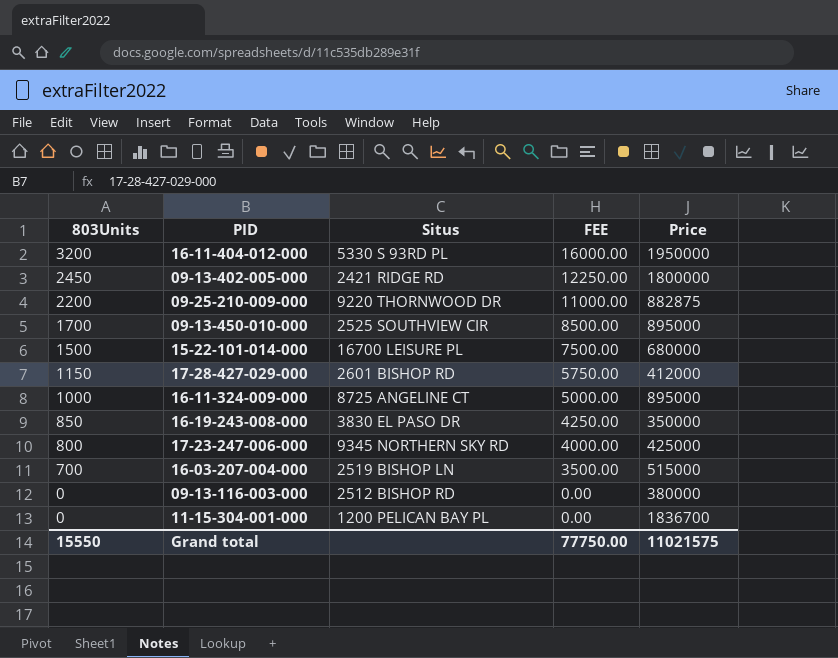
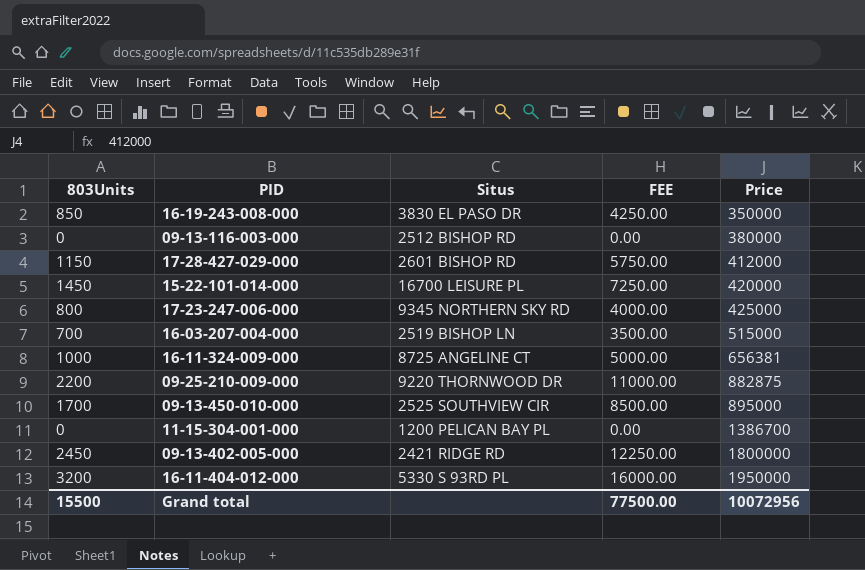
row order: 803Units descending -> Price ascending
15-22-101-014-000 | 803Units: 1500 -> 1450
15-22-101-014-000 | FEE: 7500.00 -> 7250.00
15-22-101-014-000 | Price: 680000 -> 420000
16-11-324-009-000 | Price: 895000 -> 656381
11-15-304-001-000 | Price: 1836700 -> 1386700
Grand total | 803Units: 15550 -> 15500
Grand total | FEE: 77750.00 -> 77500.00
Grand total | Price: 11021575 -> 10072956

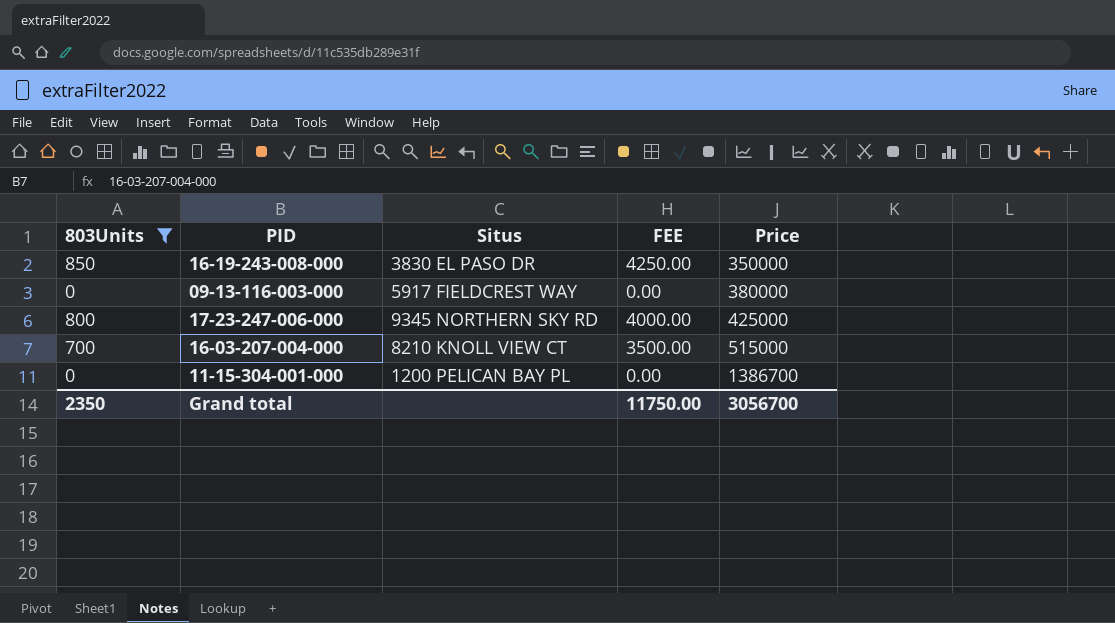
filter: none -> 803Units <= 850
09-13-116-003-000 | Situs: 2512 BISHOP RD -> 5917 FIELDCREST WAY
16-03-207-004-000 | Situs: 2519 BISHOP LN -> 8210 KNOLL VIEW CT
Grand total | 803Units: 15500 -> 2350
Grand total | FEE: 77500.00 -> 11750.00
Grand total | Price: 10072956 -> 3056700

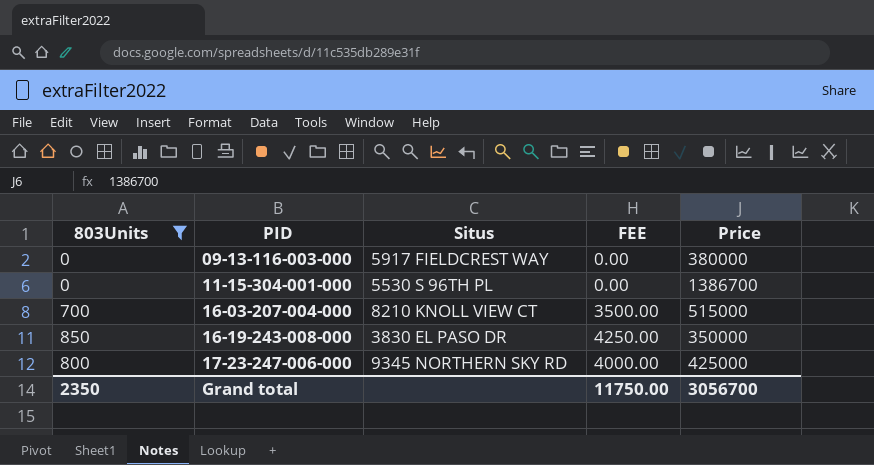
row order: Price ascending -> PID ascending
11-15-304-001-000 | Situs: 1200 PELICAN BAY PL -> 5530 S 96TH PL

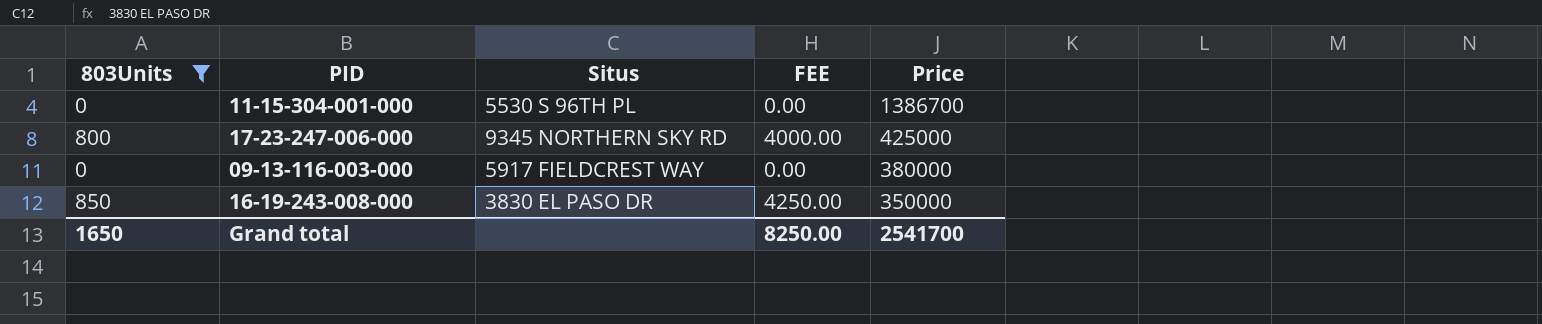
row order: PID ascending -> Price descending
row 16-03-207-004-000: 700 | 8210 KNOLL VIEW CT | 3500.00 | 515000 -> none
Grand total | 803Units: 2350 -> 1650
Grand total | FEE: 11750.00 -> 8250.00
Grand total | Price: 3056700 -> 2541700

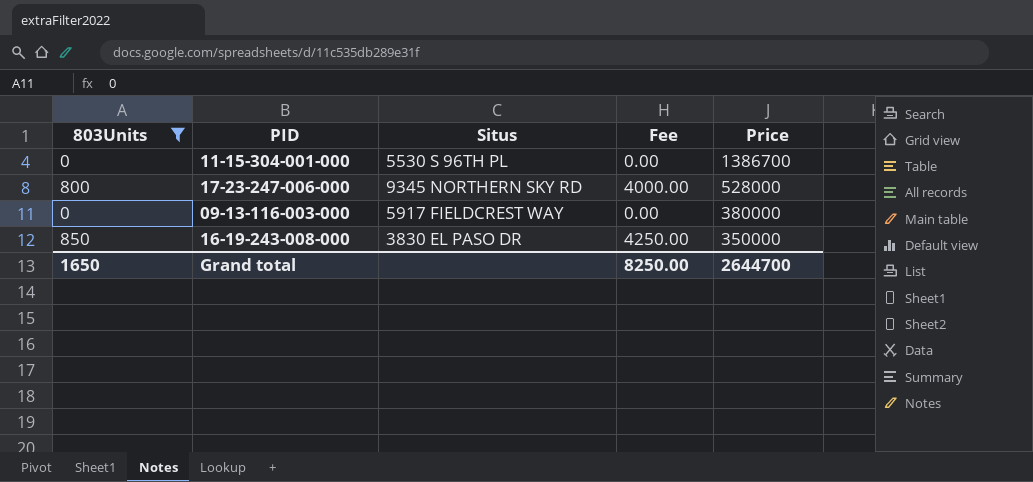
column name: FEE -> Fee
17-23-247-006-000 | Price: 425000 -> 528000
Grand total | Price: 2541700 -> 2644700

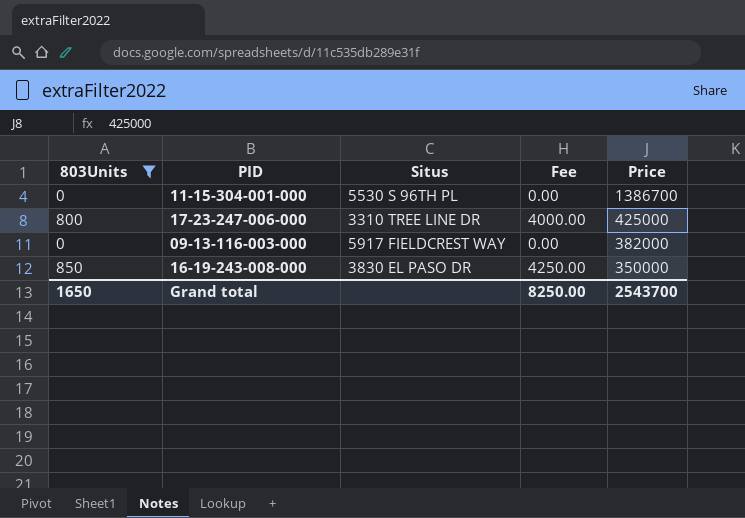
17-23-247-006-000 | Situs: 9345 NORTHERN SKY RD -> 3310 TREE LINE DR
17-23-247-006-000 | Price: 528000 -> 425000
09-13-116-003-000 | Price: 380000 -> 382000
Grand total | Price: 2644700 -> 2543700

